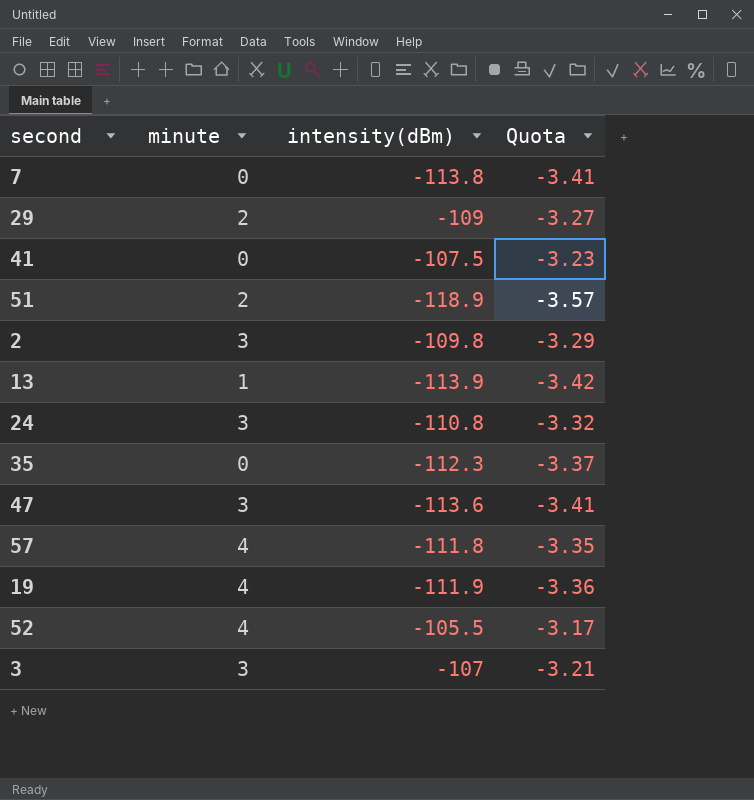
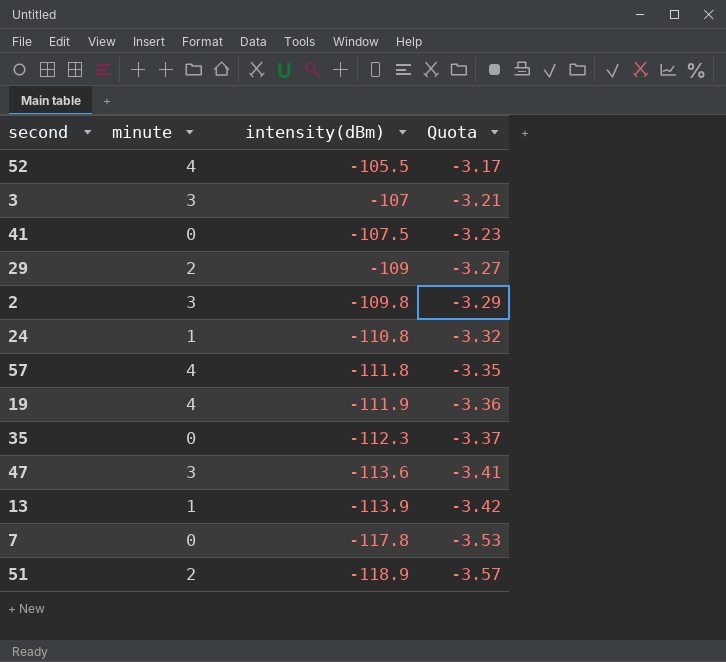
row order: none -> intensity(dBm) descending
24 | minute: 3 -> 1
7 | intensity(dBm): -113.8 -> -117.8
7 | Quota: -3.41 -> -3.53

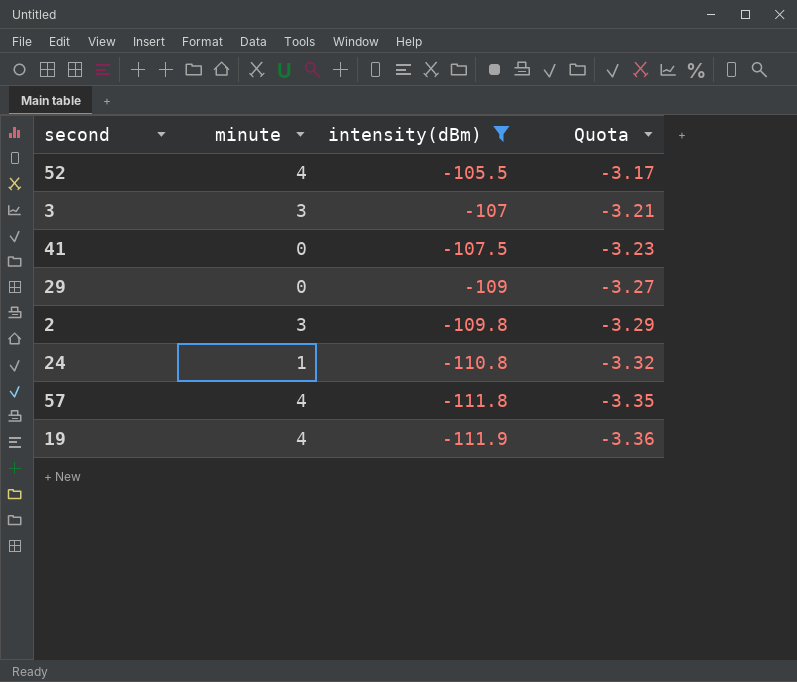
filter: none -> intensity(dBm) >= -111.9
29 | minute: 2 -> 0

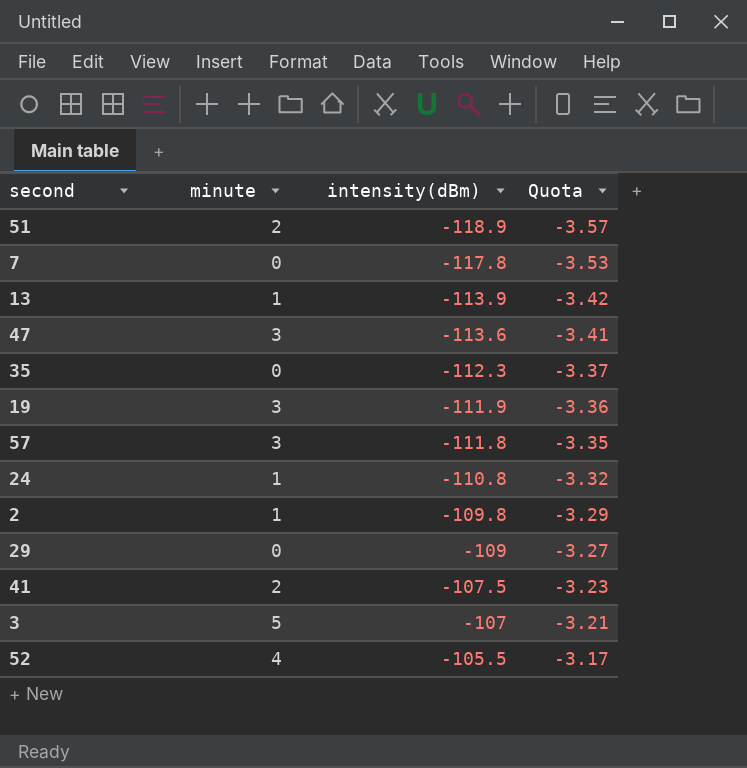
filter: intensity(dBm) >= -111.9 -> none
row order: intensity(dBm) descending -> intensity(dBm) ascending
19 | minute: 4 -> 3
57 | minute: 4 -> 3
2 | minute: 3 -> 1
41 | minute: 0 -> 2
3 | minute: 3 -> 5

